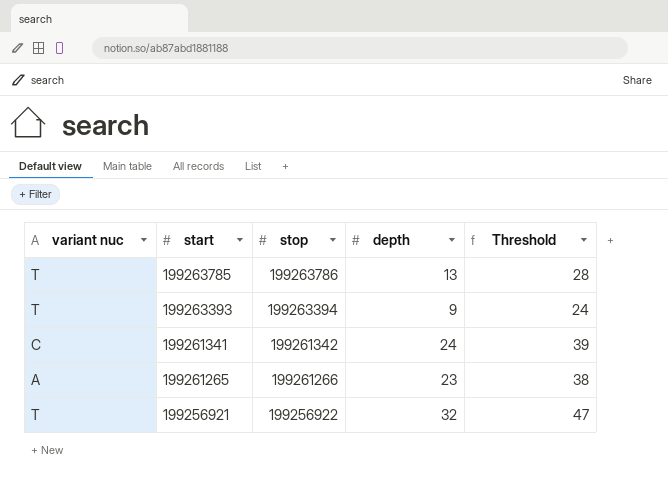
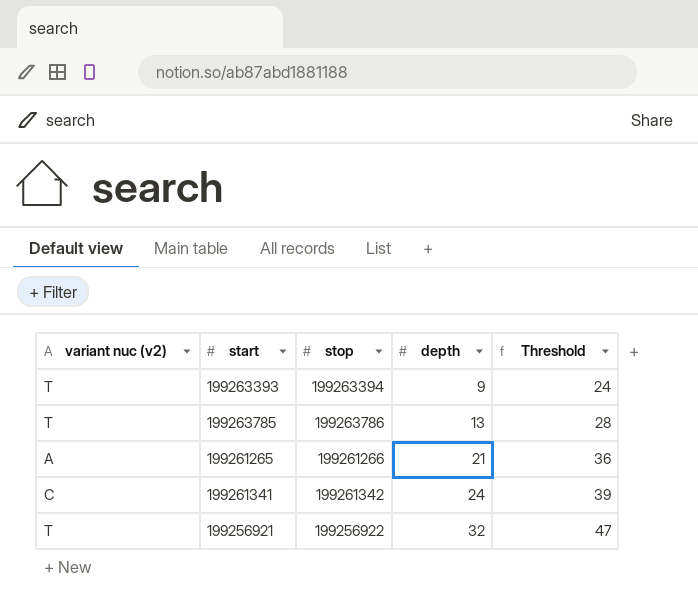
row order: start descending -> depth ascending
column name: variant nuc -> variant nuc (v2)
199261265 | depth: 23 -> 21
199261265 | Threshold: 38 -> 36

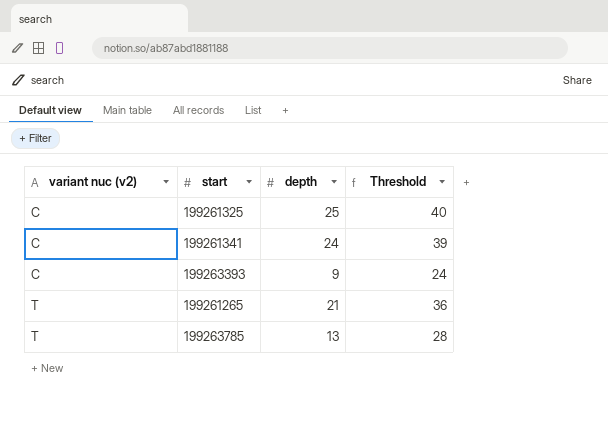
row order: depth ascending -> variant nuc (v2) ascending
column stop | position: 3 -> none
row 199256921: T | 199256922 | 32 | 47 -> none
row 199261325: none -> C | 25 | 40
199263393 | variant nuc (v2): T -> C
199261265 | variant nuc (v2): A -> T

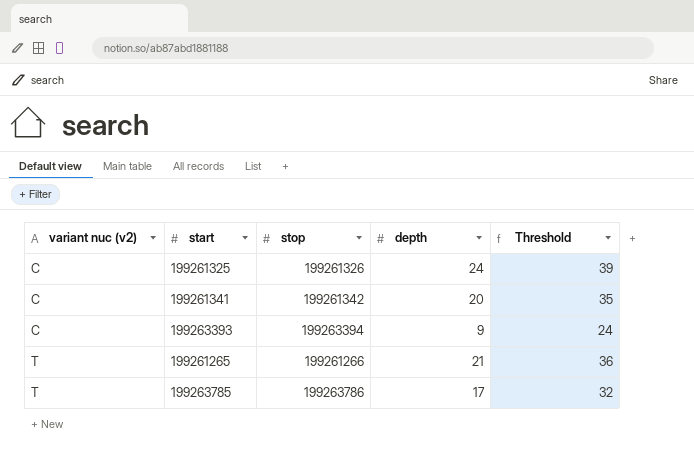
column stop | position: none -> 3
199261325 | depth: 25 -> 24
199261325 | Threshold: 40 -> 39
199261341 | depth: 24 -> 20
199261341 | Threshold: 39 -> 35
199263785 | depth: 13 -> 17
199263785 | Threshold: 28 -> 32

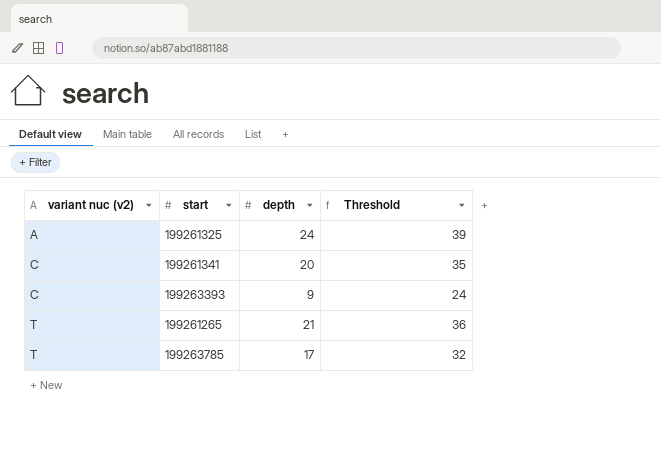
column stop | position: 3 -> none
199261325 | variant nuc (v2): C -> A

